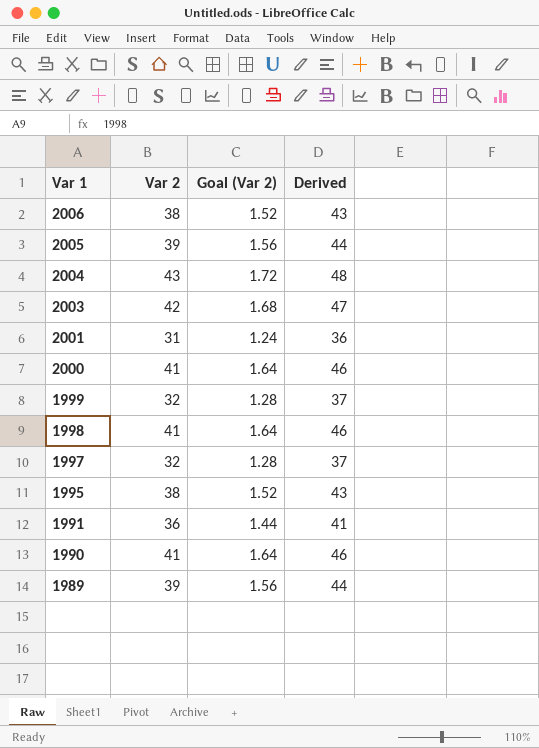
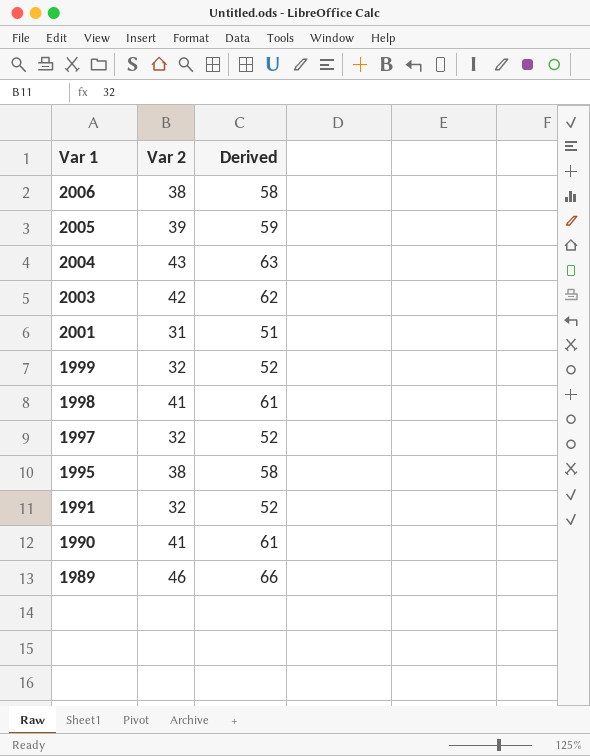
column Goal (Var 2) | formula: [Var 2] * 0.04 -> none
column Derived | formula: [Var 2] + 5 -> [Var 2] + 20
row 2000: 41 | 1.64 | 46 -> none
1991 | Var 2: 36 -> 32
1989 | Var 2: 39 -> 46

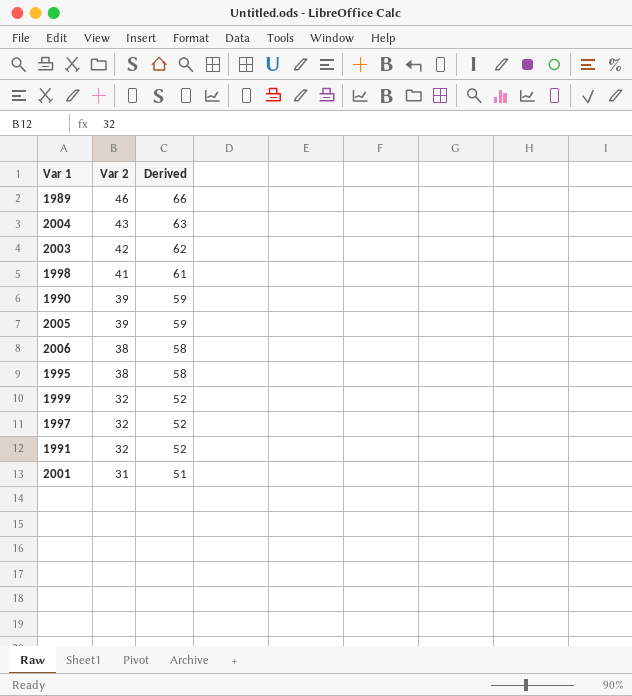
row order: Var 1 descending -> Var 2 descending
1990 | Var 2: 41 -> 39
1990 | Derived: 61 -> 59

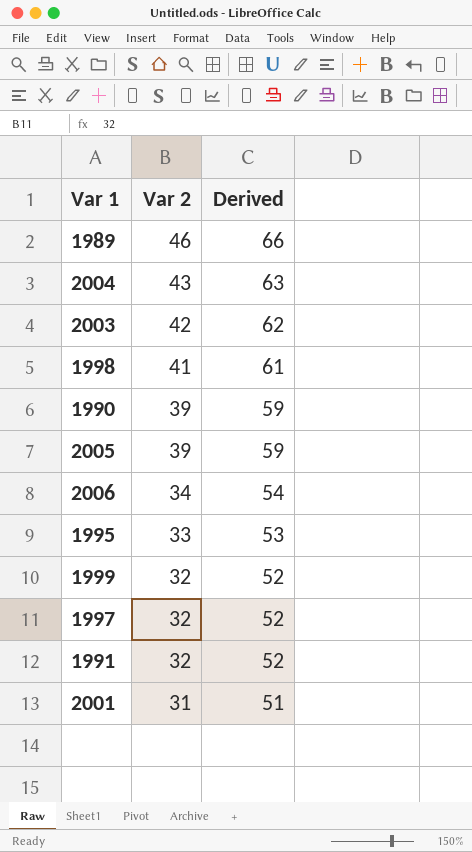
2006 | Var 2: 38 -> 34
2006 | Derived: 58 -> 54
1995 | Var 2: 38 -> 33
1995 | Derived: 58 -> 53

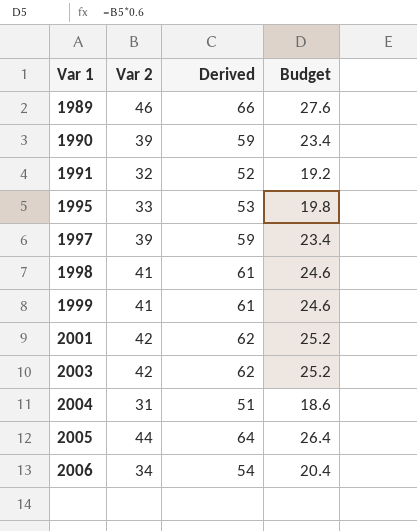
row order: Var 2 descending -> Var 1 ascending
column Budget | formula: none -> [Var 2] * 0.6
1997 | Var 2: 32 -> 39
1997 | Derived: 52 -> 59
1999 | Var 2: 32 -> 41
1999 | Derived: 52 -> 61
2001 | Var 2: 31 -> 42
2001 | Derived: 51 -> 62
2004 | Var 2: 43 -> 31
2004 | Derived: 63 -> 51
2005 | Var 2: 39 -> 44
2005 | Derived: 59 -> 64

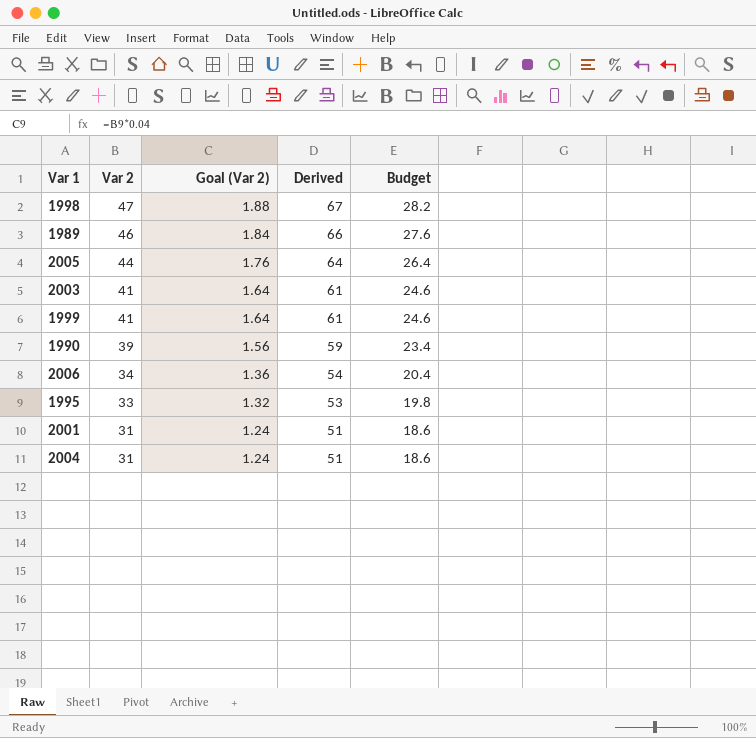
row order: Var 1 ascending -> Var 2 descending
column Goal (Var 2) | formula: none -> [Var 2] * 0.04
row 1991: 32 | 52 | 19.2 -> none
row 1997: 39 | 59 | 23.4 -> none
1998 | Var 2: 41 -> 47
1998 | Derived: 61 -> 67
1998 | Budget: 24.6 -> 28.2
2003 | Var 2: 42 -> 41
2003 | Derived: 62 -> 61
2003 | Budget: 25.2 -> 24.6
2001 | Var 2: 42 -> 31
2001 | Derived: 62 -> 51
2001 | Budget: 25.2 -> 18.6

